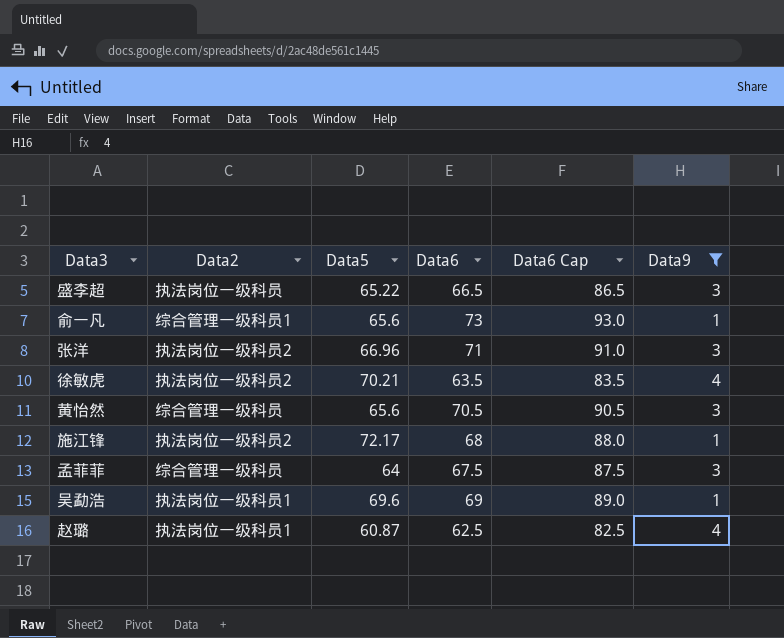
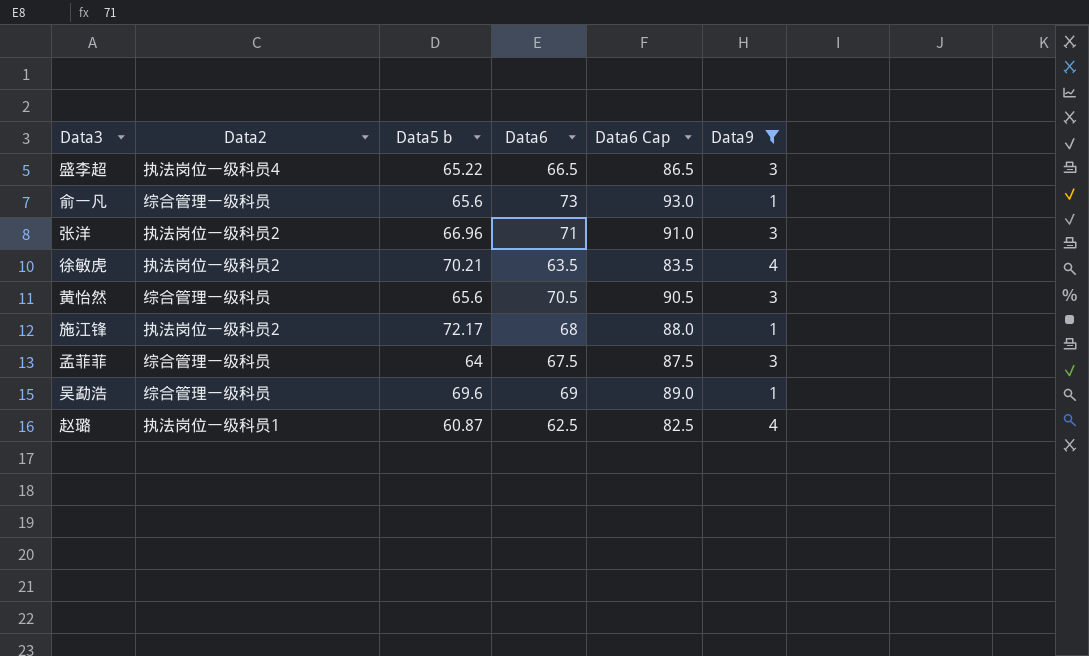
column name: Data5 -> Data5 b
盛李超 | Data2: 执法岗位一级科员 -> 执法岗位一级科员4
俞一凡 | Data2: 综合管理一级科员1 -> 综合管理一级科员
吴勐浩 | Data2: 执法岗位一级科员1 -> 综合管理一级科员

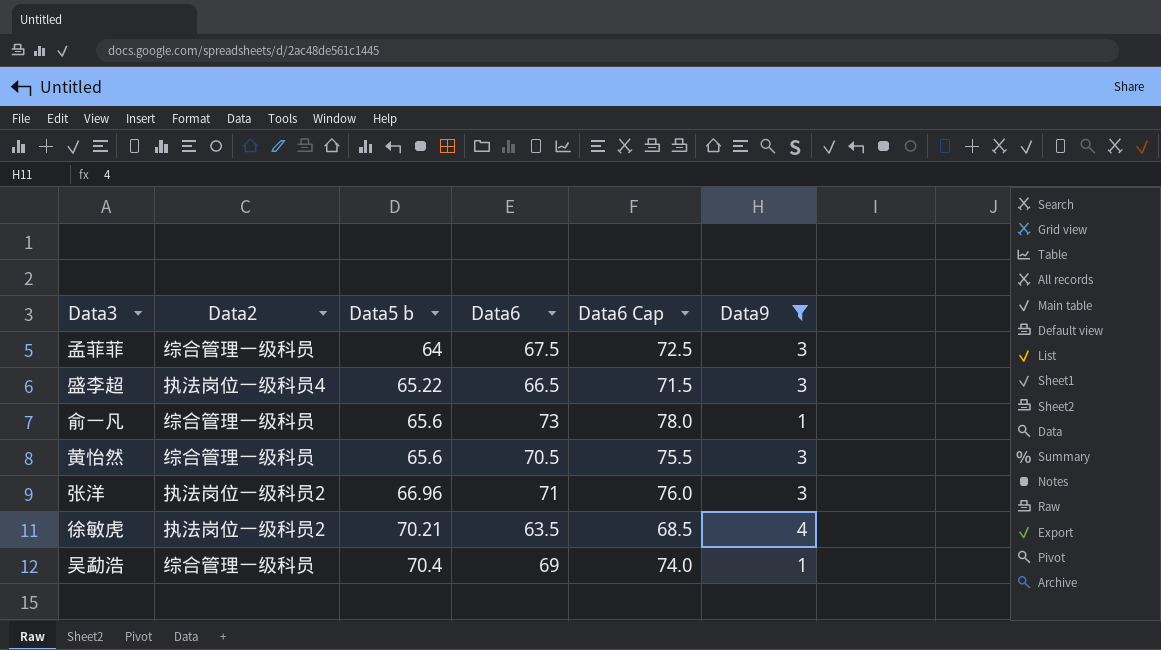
row order: none -> Data5 b ascending
column Data6 Cap | formula: [Data6] + 20 -> [Data6] + 5
row 施江锋: 执法岗位一级科员2 | 72.17 | 68 | 88.0 | 1 -> none
row 赵璐: 执法岗位一级科员1 | 60.87 | 62.5 | 82.5 | 4 -> none
吴勐浩 | Data5 b: 69.6 -> 70.4

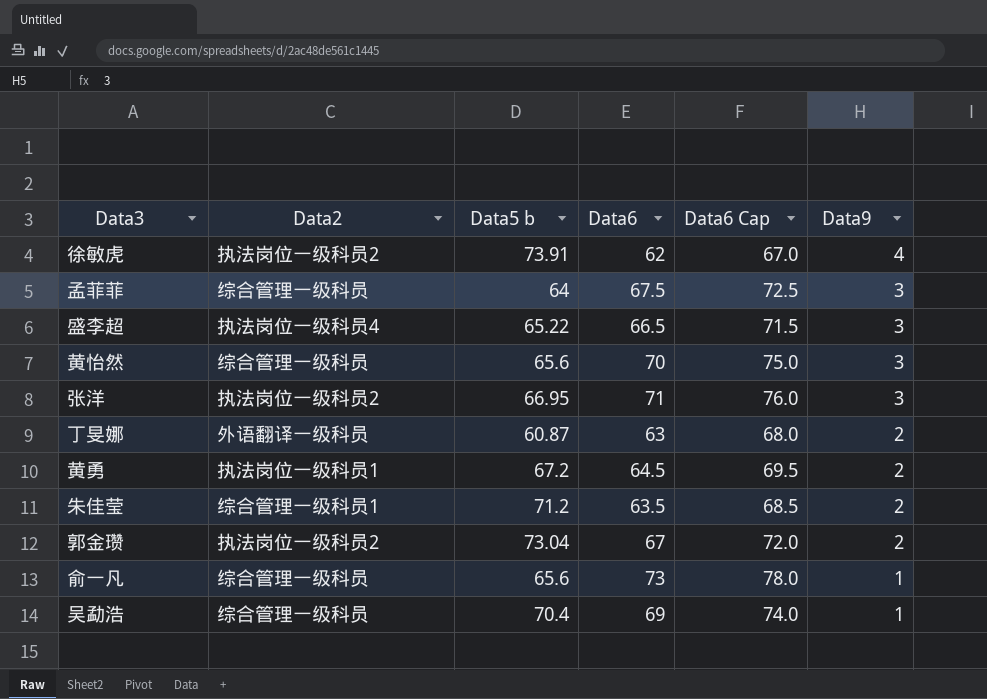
filter: Data9 != 2 -> none
row order: Data5 b ascending -> Data9 descending
徐敏虎 | Data5 b: 70.21 -> 73.91
徐敏虎 | Data6: 63.5 -> 62
徐敏虎 | Data6 Cap: 68.5 -> 67.0
黄怡然 | Data6: 70.5 -> 70
黄怡然 | Data6 Cap: 75.5 -> 75.0
张洋 | Data5 b: 66.96 -> 66.95

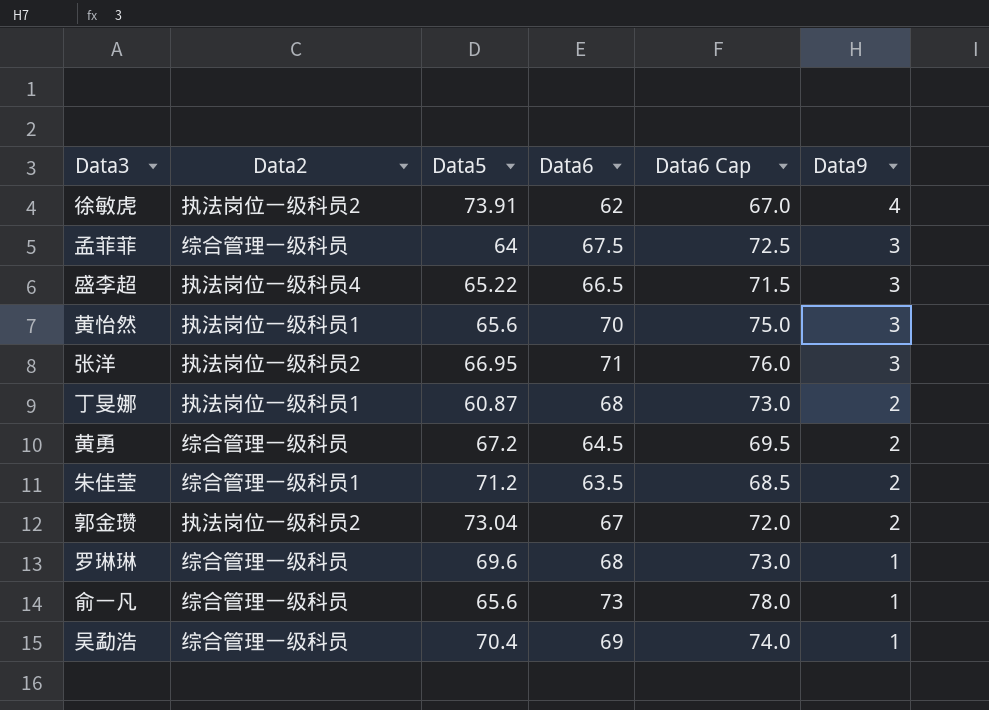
column name: Data5 b -> Data5
黄怡然 | Data2: 综合管理一级科员 -> 执法岗位一级科员1
丁旻娜 | Data2: 外语翻译一级科员 -> 执法岗位一级科员1
丁旻娜 | Data6: 63 -> 68
丁旻娜 | Data6 Cap: 68.0 -> 73.0
黄勇 | Data2: 执法岗位一级科员1 -> 综合管理一级科员
row 罗琳琳: none -> 综合管理一级科员 | 69.6 | 68 | 73.0 | 1

